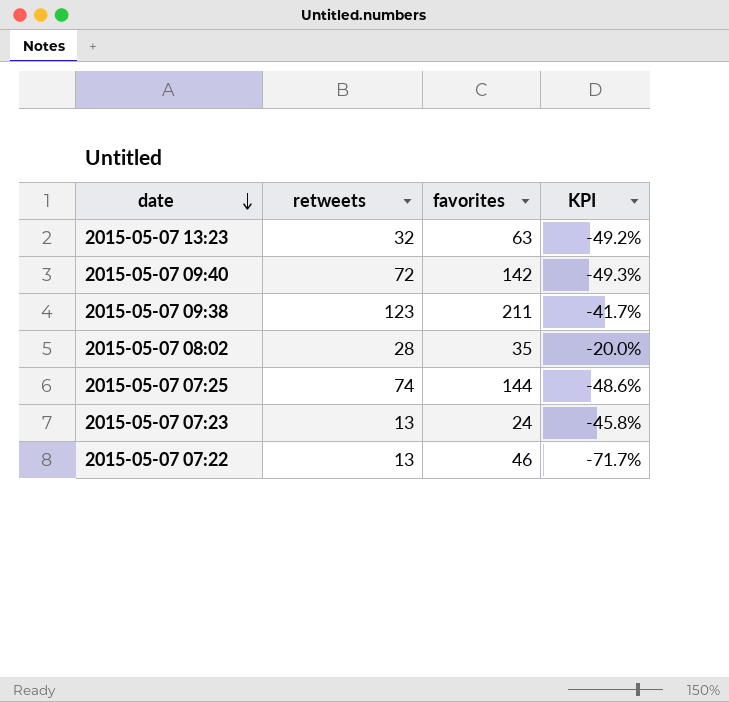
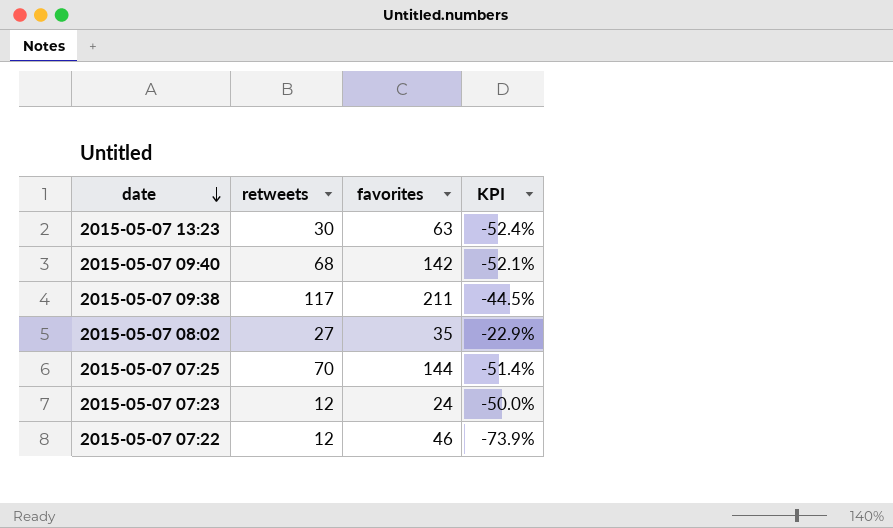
2015-05-07 13:23 | retweets: 32 -> 30
2015-05-07 13:23 | KPI: -49.2% -> -52.4%
2015-05-07 09:40 | retweets: 72 -> 68
2015-05-07 09:40 | KPI: -49.3% -> -52.1%
2015-05-07 09:38 | retweets: 123 -> 117
2015-05-07 09:38 | KPI: -41.7% -> -44.5%
2015-05-07 08:02 | retweets: 28 -> 27
2015-05-07 08:02 | KPI: -20.0% -> -22.9%
2015-05-07 07:25 | retweets: 74 -> 70
2015-05-07 07:25 | KPI: -48.6% -> -51.4%
2015-05-07 07:23 | retweets: 13 -> 12
2015-05-07 07:23 | KPI: -45.8% -> -50.0%
2015-05-07 07:22 | retweets: 13 -> 12
2015-05-07 07:22 | KPI: -71.7% -> -73.9%

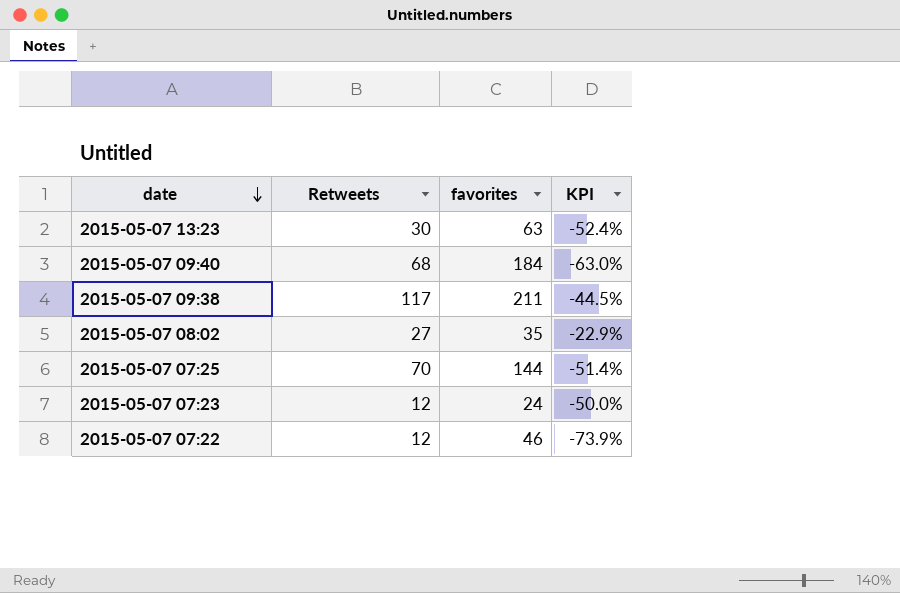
column name: retweets -> Retweets
2015-05-07 09:40 | favorites: 142 -> 184
2015-05-07 09:40 | KPI: -52.1% -> -63.0%

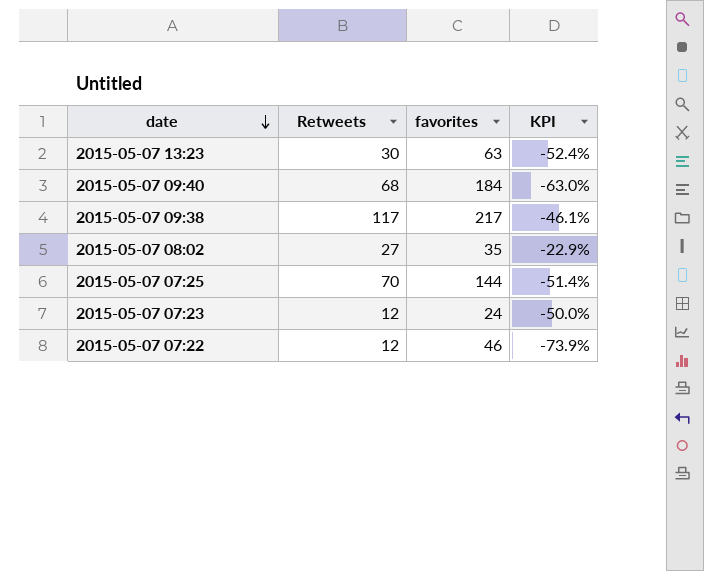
2015-05-07 09:38 | favorites: 211 -> 217
2015-05-07 09:38 | KPI: -44.5% -> -46.1%

